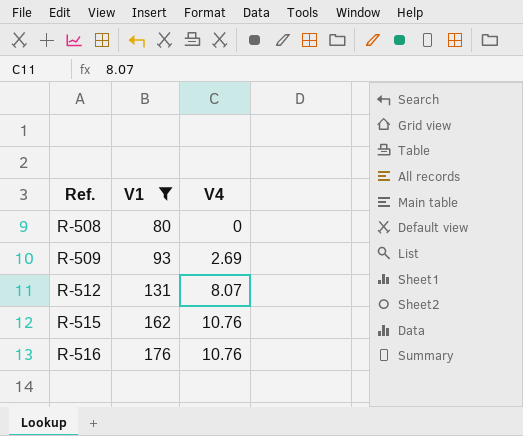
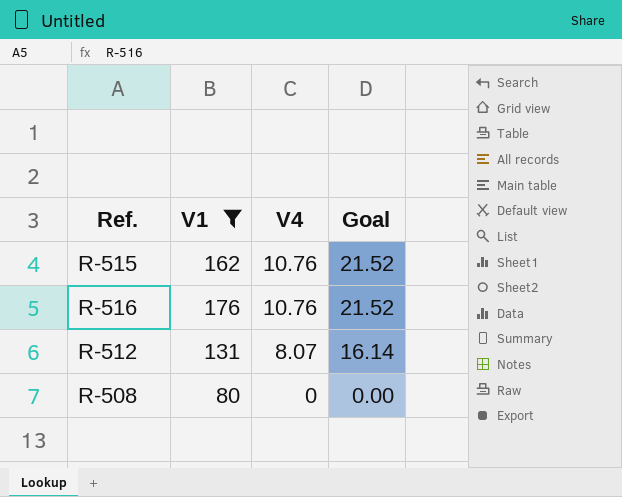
row order: Ref. ascending -> V4 descending
column Goal | formula: none -> [V4] * 2
row R-509: 93 | 2.69 -> none

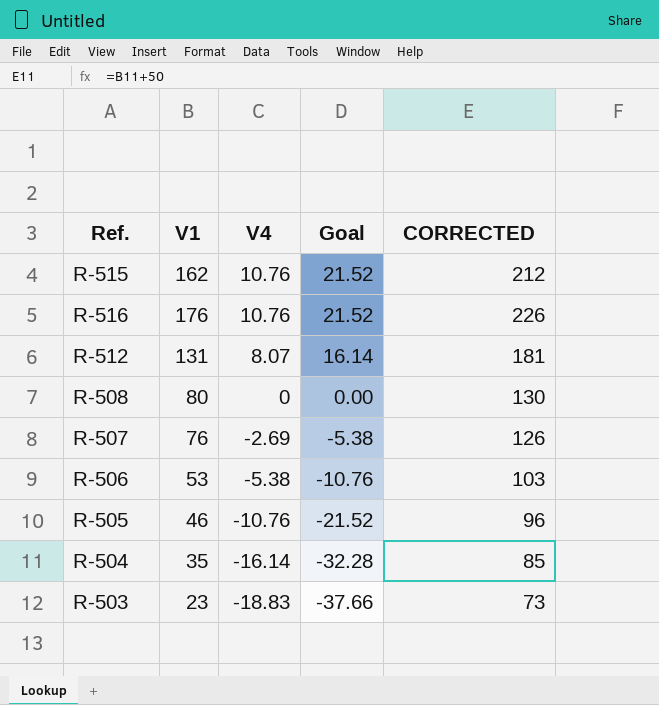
filter: V1 >= 80 -> none
column CORRECTED | formula: none -> [V1] + 50

